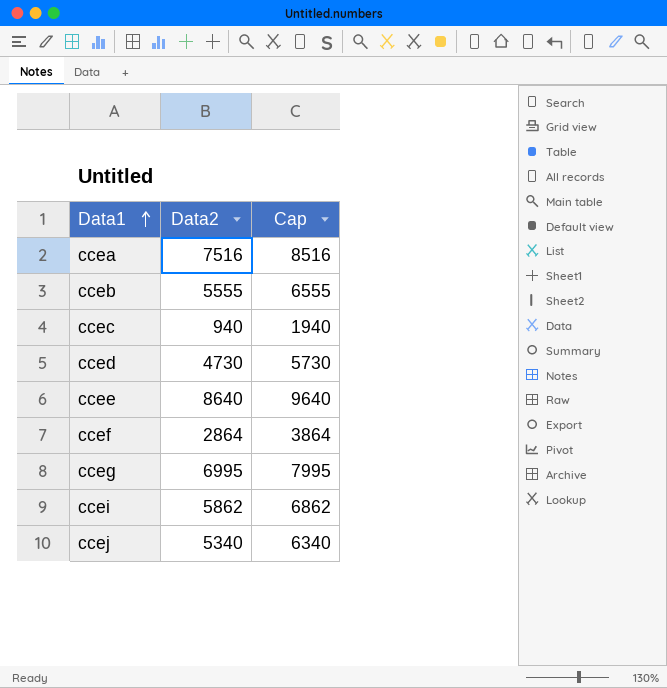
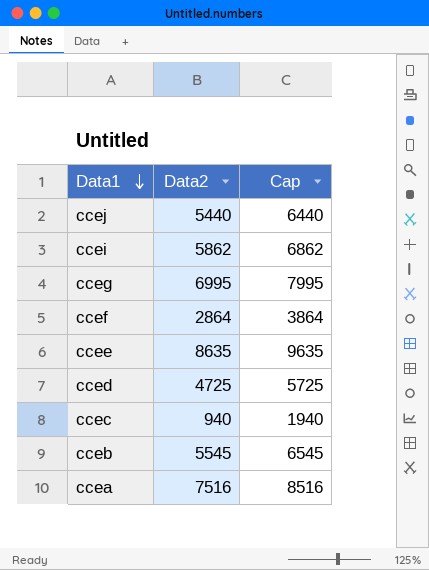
row order: Data1 ascending -> Data1 descending
ccej | Data2: 5340 -> 5440
ccej | Cap: 6340 -> 6440
ccee | Data2: 8640 -> 8635
ccee | Cap: 9640 -> 9635
cced | Data2: 4730 -> 4725
cced | Cap: 5730 -> 5725
cceb | Data2: 5555 -> 5545
cceb | Cap: 6555 -> 6545

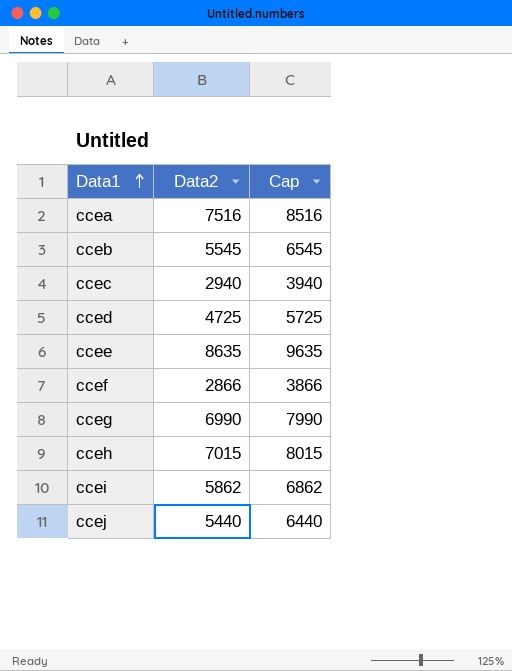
row order: Data1 descending -> Data1 ascending
ccec | Data2: 940 -> 2940
ccec | Cap: 1940 -> 3940
ccef | Data2: 2864 -> 2866
ccef | Cap: 3864 -> 3866
cceg | Data2: 6995 -> 6990
cceg | Cap: 7995 -> 7990
row cceh: none -> 7015 | 8015

